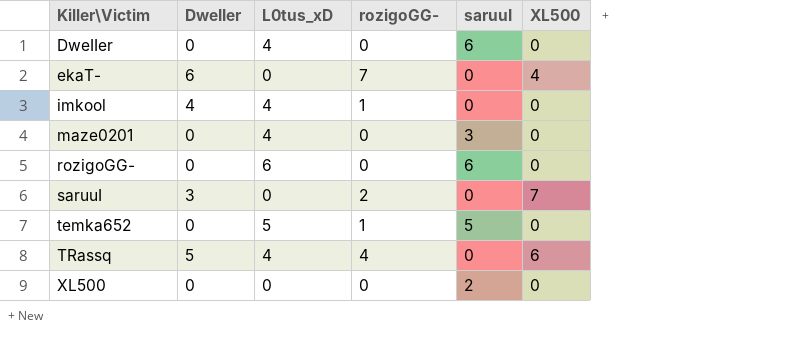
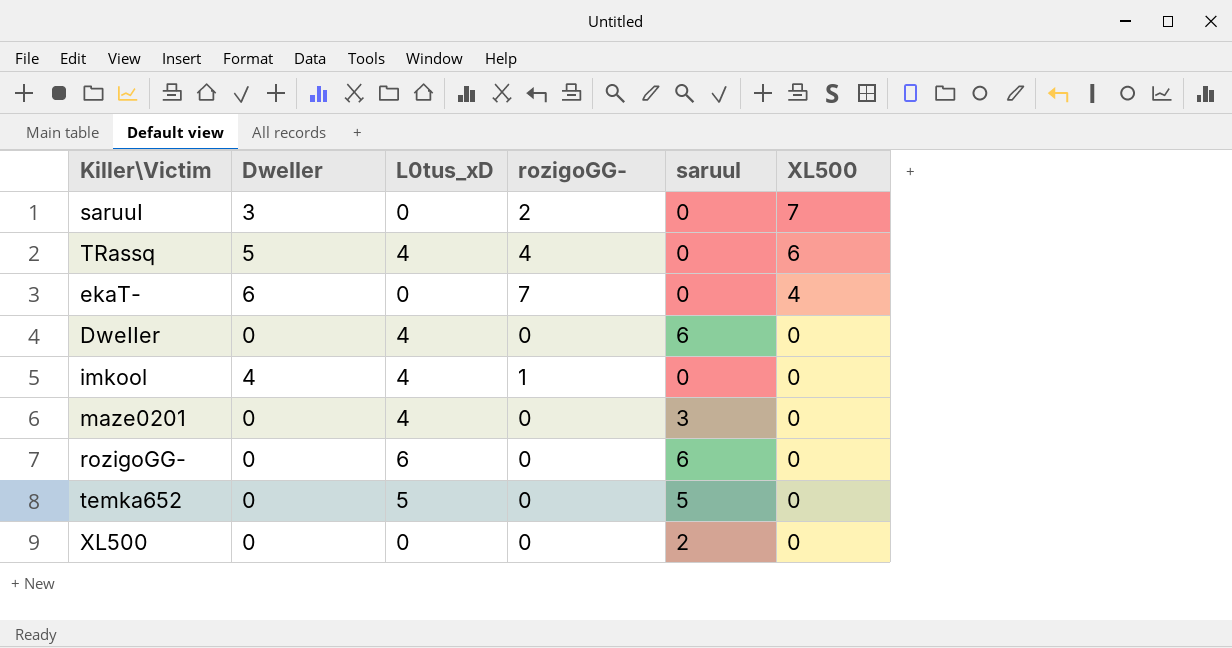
row order: Killer\Victim ascending -> XL500 descending
temka652 | rozigoGG-: 1 -> 0

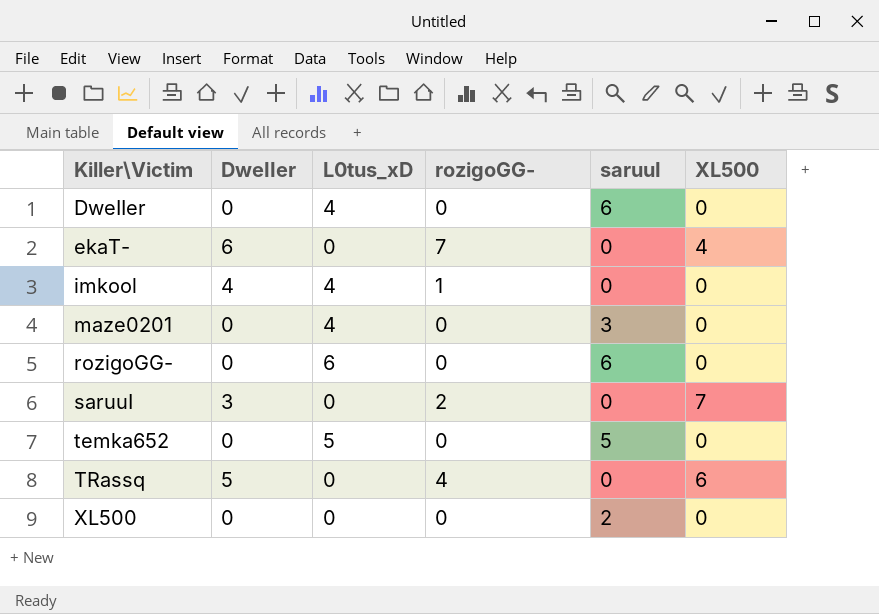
row order: XL500 descending -> Killer\Victim ascending
TRassq | L0tus_xD: 4 -> 0

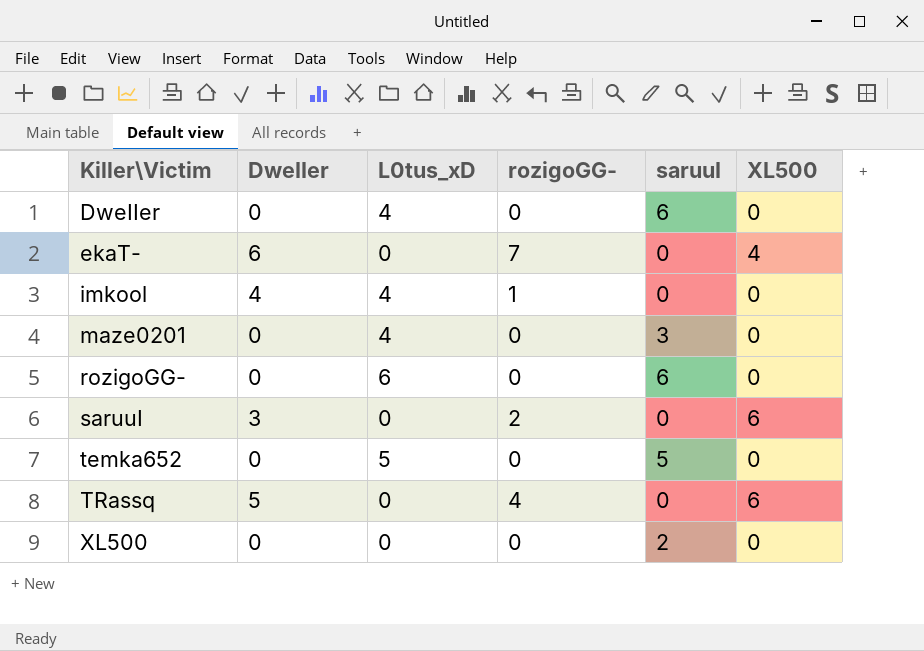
saruuI | XL500: 7 -> 6

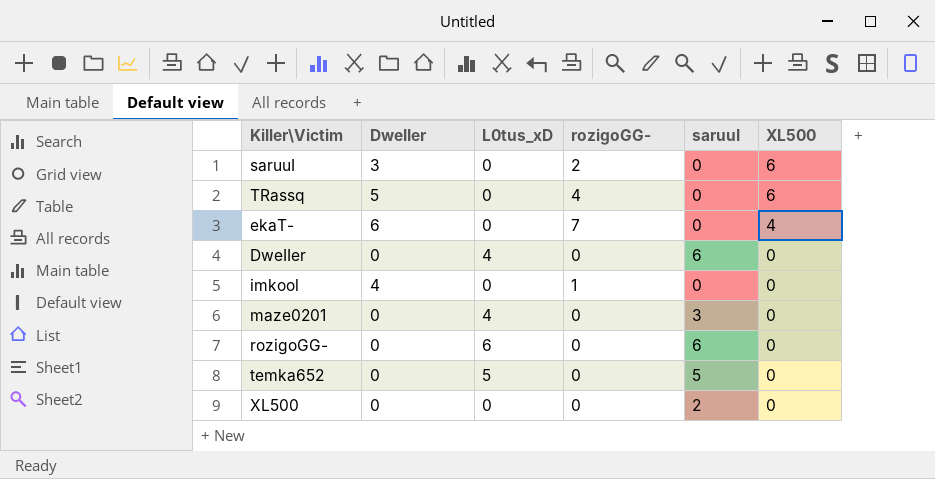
row order: Killer\Victim ascending -> XL500 descending
imkool | L0tus_xD: 4 -> 0

